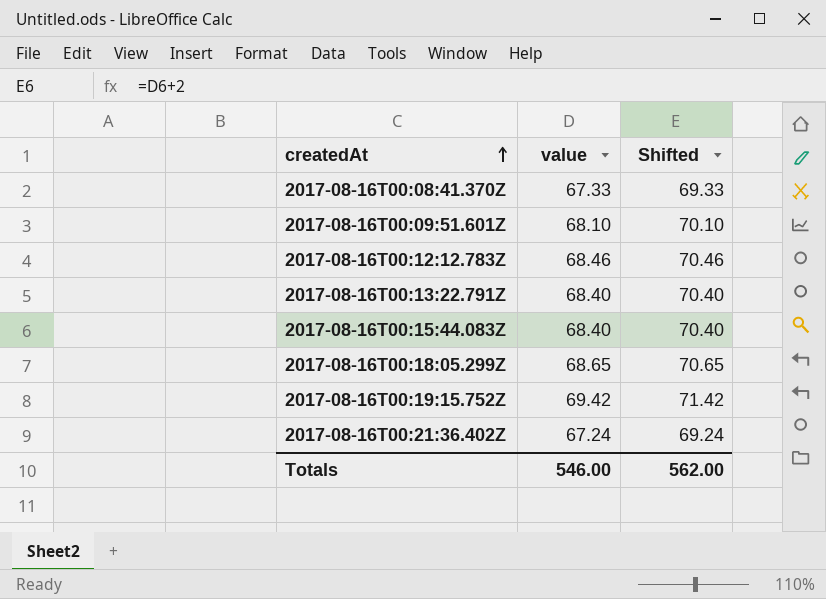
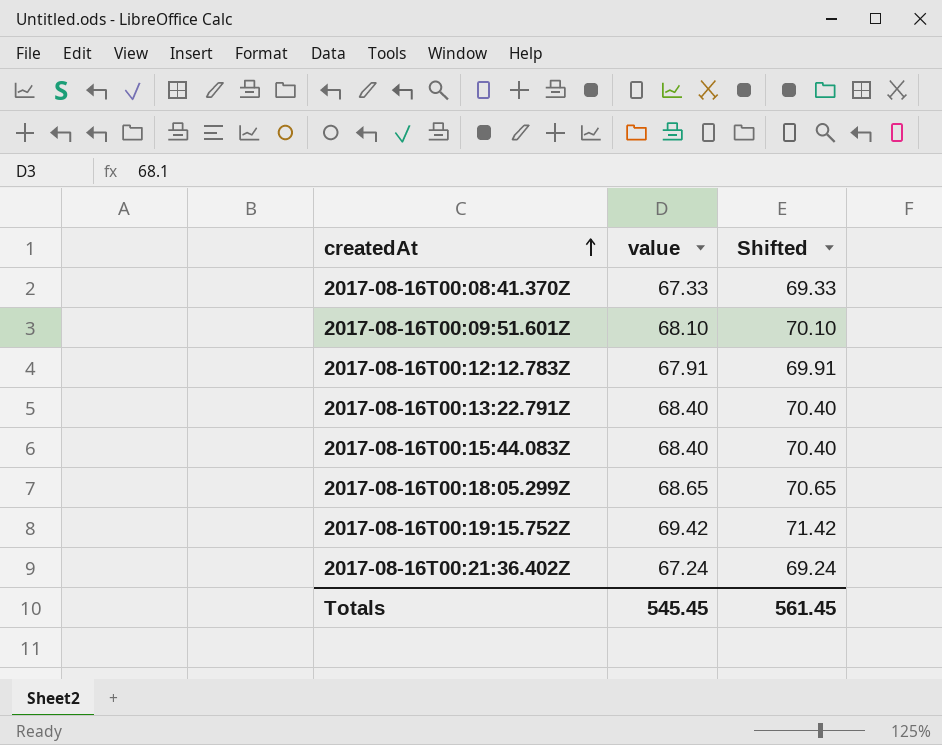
2017-08-16T00:12:12.783Z | value: 68.46 -> 67.91
2017-08-16T00:12:12.783Z | Shifted: 70.46 -> 69.91
Totals | value: 546.00 -> 545.45
Totals | Shifted: 562.00 -> 561.45

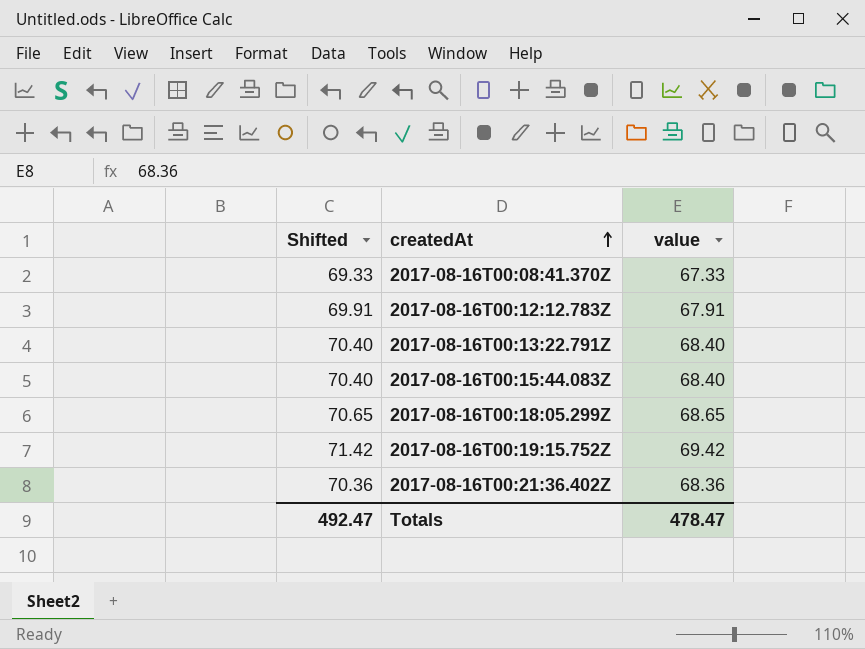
column Shifted | position: 3 -> 1
row 2017-08-16T00:09:51.601Z: 68.10 | 70.10 -> none
2017-08-16T00:21:36.402Z | Shifted: 69.24 -> 70.36
2017-08-16T00:21:36.402Z | value: 67.24 -> 68.36
Totals | Shifted: 561.45 -> 492.47
Totals | value: 545.45 -> 478.47

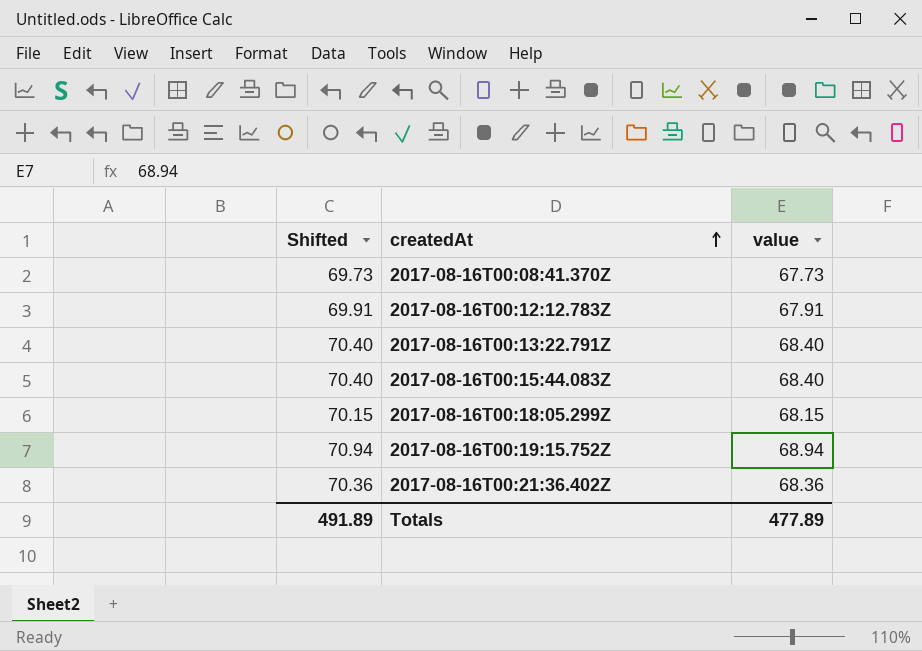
2017-08-16T00:08:41.370Z | Shifted: 69.33 -> 69.73
2017-08-16T00:08:41.370Z | value: 67.33 -> 67.73
2017-08-16T00:18:05.299Z | Shifted: 70.65 -> 70.15
2017-08-16T00:18:05.299Z | value: 68.65 -> 68.15
2017-08-16T00:19:15.752Z | Shifted: 71.42 -> 70.94
2017-08-16T00:19:15.752Z | value: 69.42 -> 68.94
Totals | Shifted: 492.47 -> 491.89
Totals | value: 478.47 -> 477.89

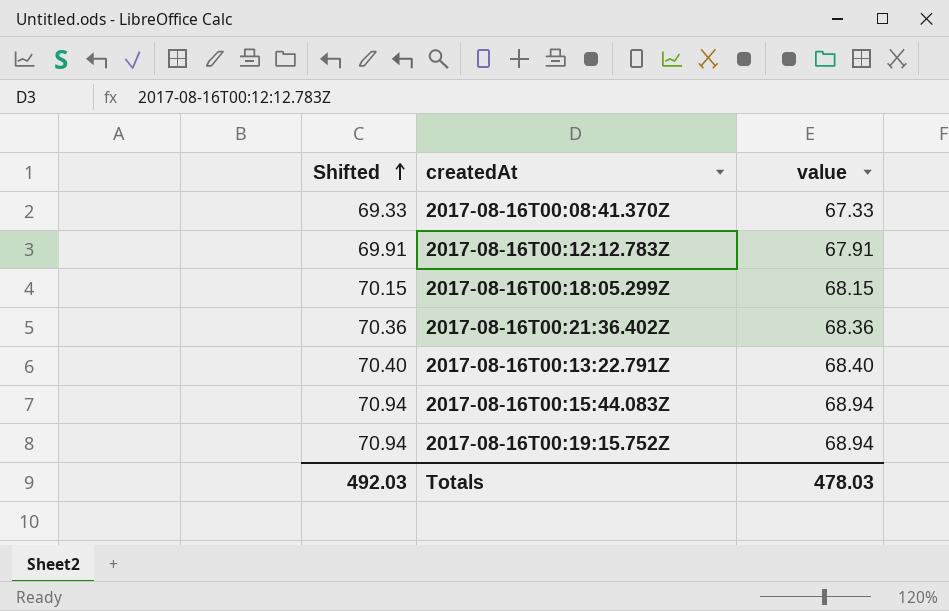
row order: createdAt ascending -> Shifted ascending
2017-08-16T00:08:41.370Z | Shifted: 69.73 -> 69.33
2017-08-16T00:08:41.370Z | value: 67.73 -> 67.33
2017-08-16T00:15:44.083Z | Shifted: 70.40 -> 70.94
2017-08-16T00:15:44.083Z | value: 68.40 -> 68.94
Totals | Shifted: 491.89 -> 492.03
Totals | value: 477.89 -> 478.03

